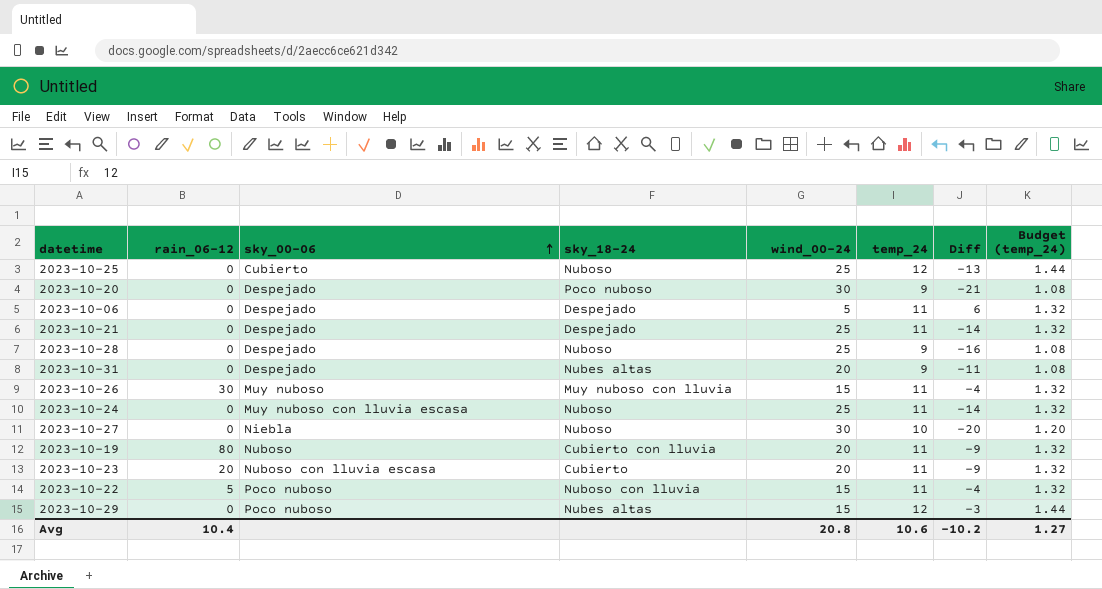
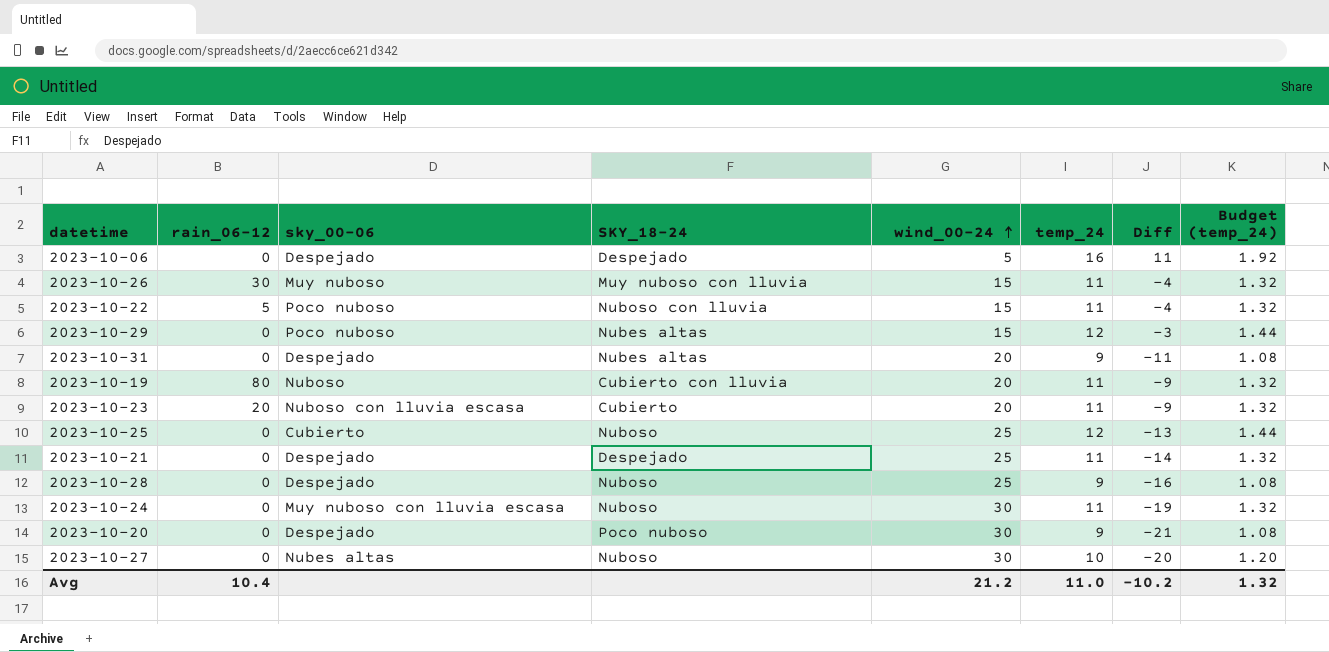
row order: sky_00-06 ascending -> wind_00-24 ascending
column name: sky_18-24 -> SKY_18-24
2023-10-06 | temp_24: 11 -> 16
2023-10-06 | Diff: 6 -> 11
2023-10-06 | Budget (temp_24): 1.32 -> 1.92
2023-10-24 | wind_00-24: 25 -> 30
2023-10-24 | Diff: -14 -> -19
2023-10-27 | sky_00-06: Niebla -> Nubes altas
Avg | wind_00-24: 20.8 -> 21.2
Avg | temp_24: 10.6 -> 11.0
Avg | Budget (temp_24): 1.27 -> 1.32

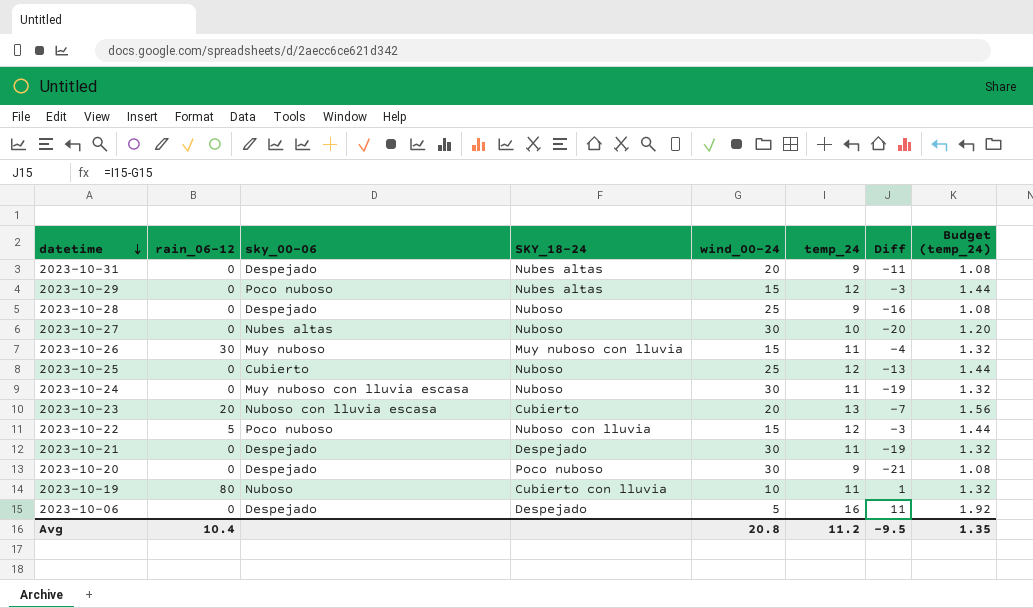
row order: wind_00-24 ascending -> datetime descending
2023-10-23 | temp_24: 11 -> 13
2023-10-23 | Diff: -9 -> -7
2023-10-23 | Budget (temp_24): 1.32 -> 1.56
2023-10-22 | temp_24: 11 -> 12
2023-10-22 | Diff: -4 -> -3
2023-10-22 | Budget (temp_24): 1.32 -> 1.44
2023-10-21 | wind_00-24: 25 -> 30
2023-10-21 | Diff: -14 -> -19
2023-10-19 | wind_00-24: 20 -> 10
2023-10-19 | Diff: -9 -> 1
Avg | wind_00-24: 21.2 -> 20.8
Avg | temp_24: 11.0 -> 11.2
Avg | Diff: -10.2 -> -9.5
Avg | Budget (temp_24): 1.32 -> 1.35

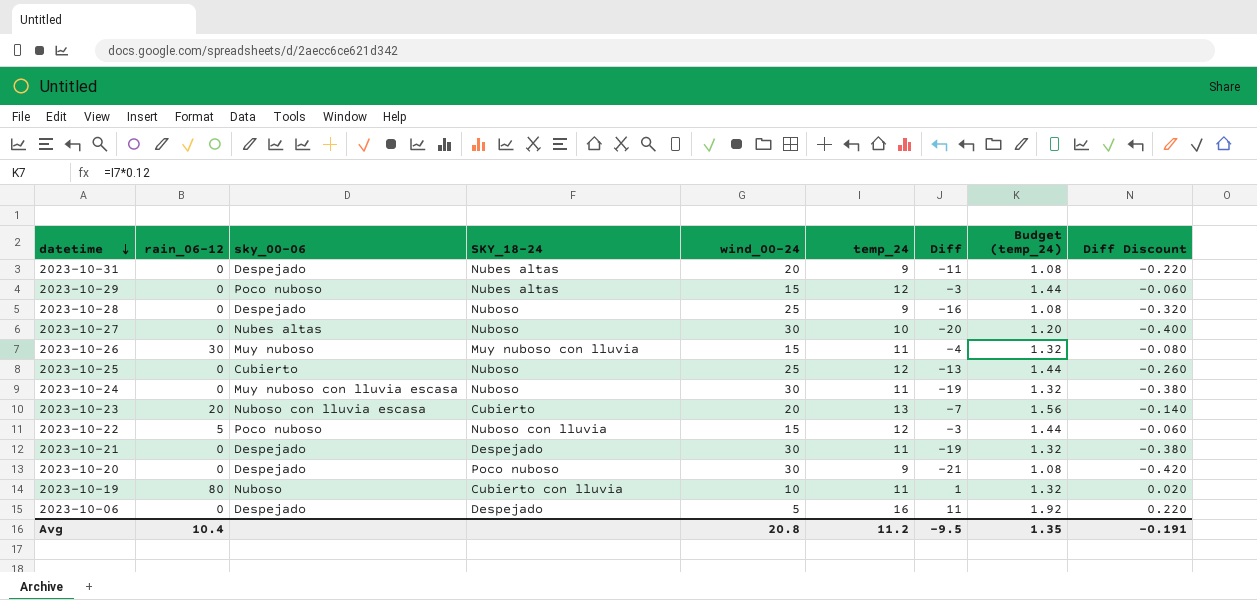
column Diff Discount | formula: none -> [Diff] * 0.02

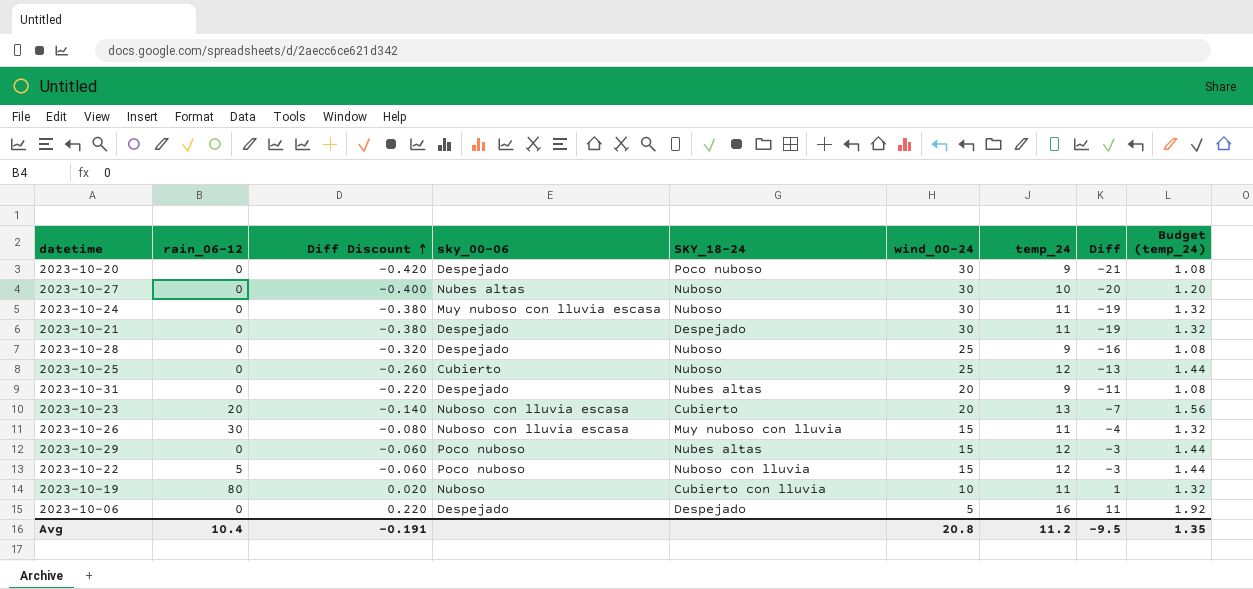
row order: datetime descending -> Diff Discount ascending
column Diff Discount | position: 9 -> 3
2023-10-26 | sky_00-06: Muy nuboso -> Nuboso con lluvia escasa

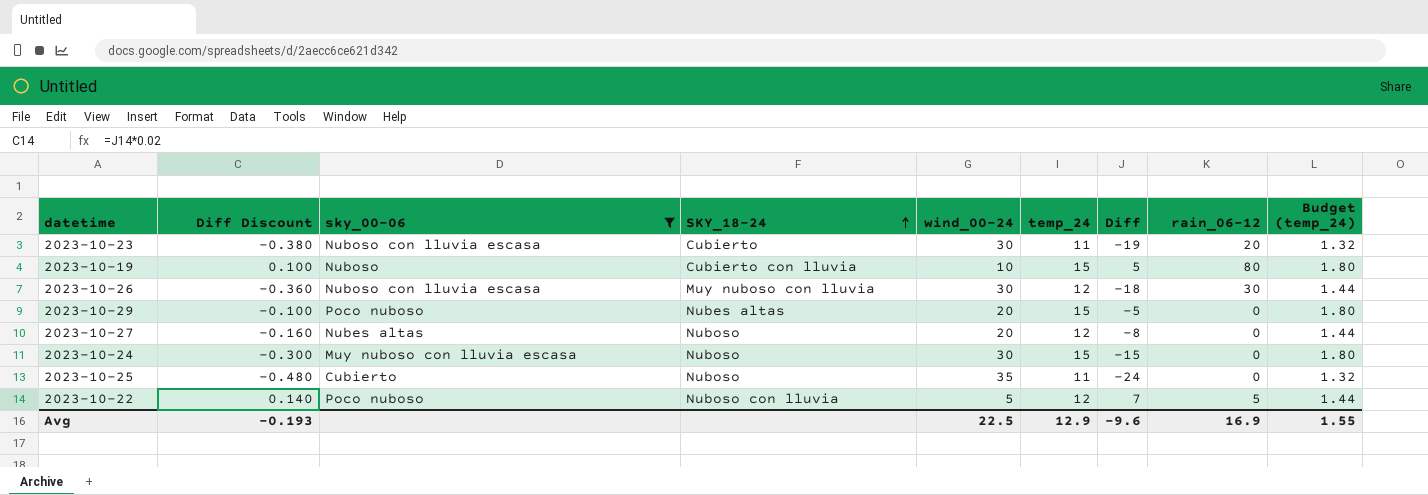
filter: none -> sky_00-06 != Despejado
row order: Diff Discount ascending -> SKY_18-24 ascending
column rain_06-12 | position: 2 -> 8
2023-10-23 | Diff Discount: -0.140 -> -0.380
2023-10-23 | wind_00-24: 20 -> 30
2023-10-23 | temp_24: 13 -> 11
2023-10-23 | Diff: -7 -> -19
2023-10-23 | Budget (temp_24): 1.56 -> 1.32
2023-10-19 | Diff Discount: 0.020 -> 0.100
2023-10-19 | temp_24: 11 -> 15
2023-10-19 | Diff: 1 -> 5
2023-10-19 | Budget (temp_24): 1.32 -> 1.80
2023-10-26 | Diff Discount: -0.080 -> -0.360
2023-10-26 | wind_00-24: 15 -> 30
2023-10-26 | temp_24: 11 -> 12
2023-10-26 | Diff: -4 -> -18
2023-10-26 | Budget (temp_24): 1.32 -> 1.44
2023-10-29 | Diff Discount: -0.060 -> -0.100
2023-10-29 | wind_00-24: 15 -> 20
2023-10-29 | temp_24: 12 -> 15
2023-10-29 | Diff: -3 -> -5
2023-10-29 | Budget (temp_24): 1.44 -> 1.80
2023-10-27 | Diff Discount: -0.400 -> -0.160
2023-10-27 | wind_00-24: 30 -> 20
2023-10-27 | temp_24: 10 -> 12
2023-10-27 | Diff: -20 -> -8
2023-10-27 | Budget (temp_24): 1.20 -> 1.44
2023-10-24 | Diff Discount: -0.380 -> -0.300
2023-10-24 | temp_24: 11 -> 15
2023-10-24 | Diff: -19 -> -15
2023-10-24 | Budget (temp_24): 1.32 -> 1.80
2023-10-25 | Diff Discount: -0.260 -> -0.480
2023-10-25 | wind_00-24: 25 -> 35
2023-10-25 | temp_24: 12 -> 11
2023-10-25 | Diff: -13 -> -24
2023-10-25 | Budget (temp_24): 1.44 -> 1.32
2023-10-22 | Diff Discount: -0.060 -> 0.140
2023-10-22 | wind_00-24: 15 -> 5
2023-10-22 | Diff: -3 -> 7
Avg | Diff Discount: -0.191 -> -0.193
Avg | wind_00-24: 20.8 -> 22.5
Avg | temp_24: 11.2 -> 12.9
Avg | Diff: -9.5 -> -9.6
Avg | rain_06-12: 10.4 -> 16.9
Avg | Budget (temp_24): 1.35 -> 1.55

